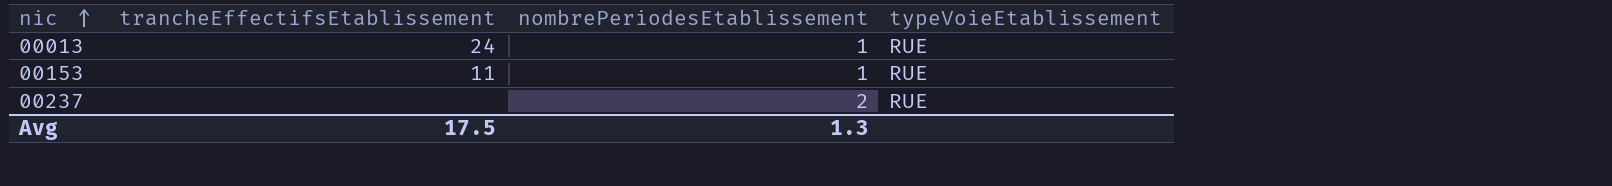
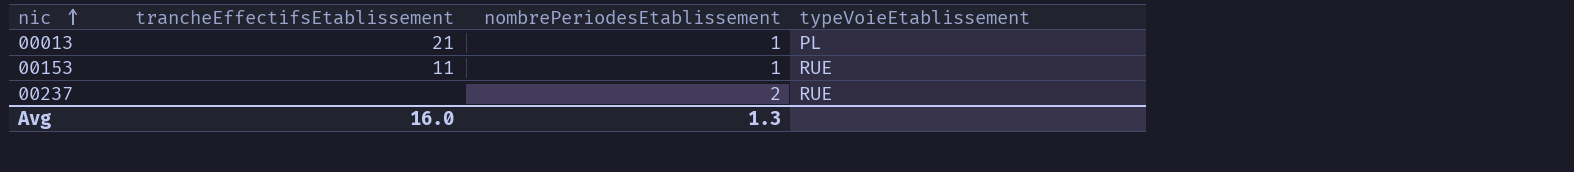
00013 | trancheEffectifsEtablissement: 24 -> 21
00013 | typeVoieEtablissement: RUE -> PL
Avg | trancheEffectifsEtablissement: 17.5 -> 16.0

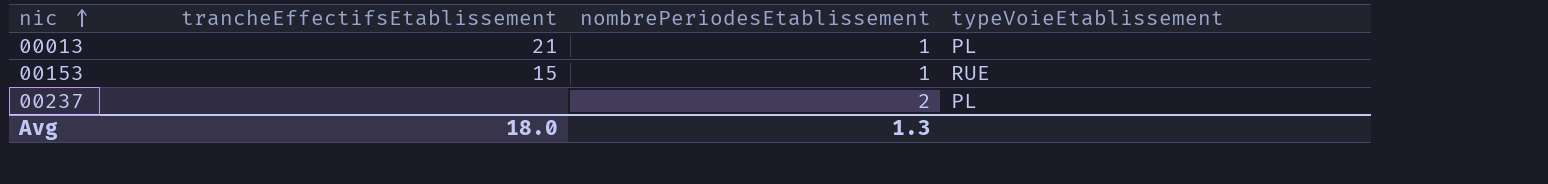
00153 | trancheEffectifsEtablissement: 11 -> 15
00237 | typeVoieEtablissement: RUE -> PL
Avg | trancheEffectifsEtablissement: 16.0 -> 18.0

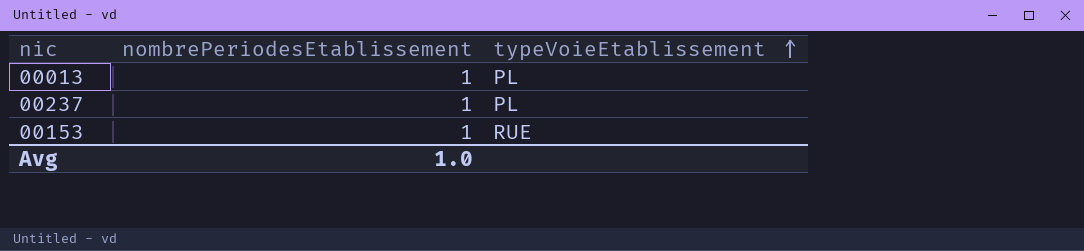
row order: nic ascending -> typeVoieEtablissement ascending
column trancheEffectifsEtablissement | position: 2 -> none
00237 | nombrePeriodesEtablissement: 2 -> 1
Avg | nombrePeriodesEtablissement: 1.3 -> 1.0

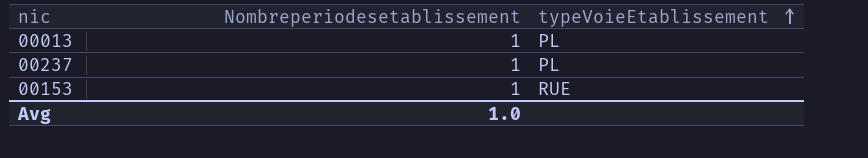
column name: nombrePeriodesEtablissement -> Nombreperiodesetablissement

